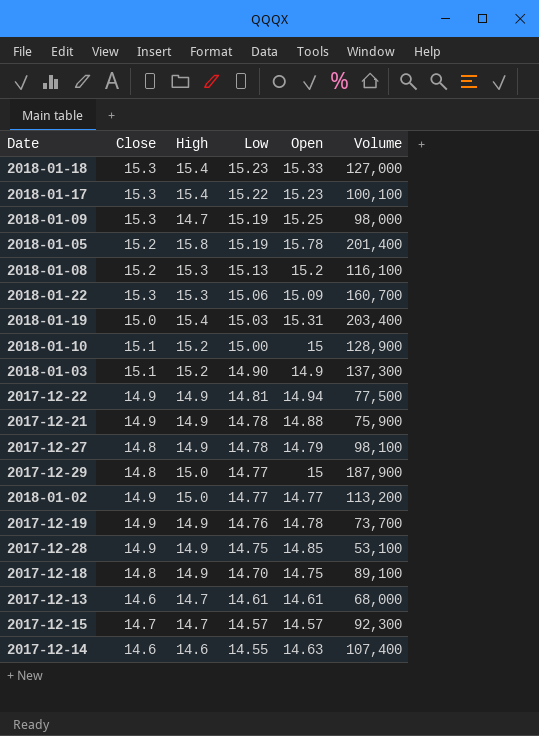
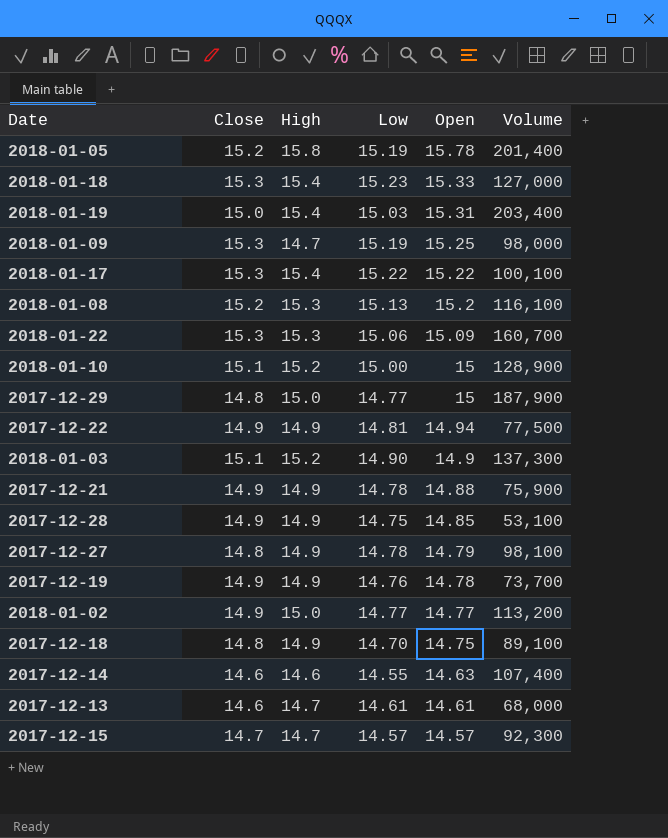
row order: Low descending -> Open descending
2018-01-17 | Open: 15.23 -> 15.22

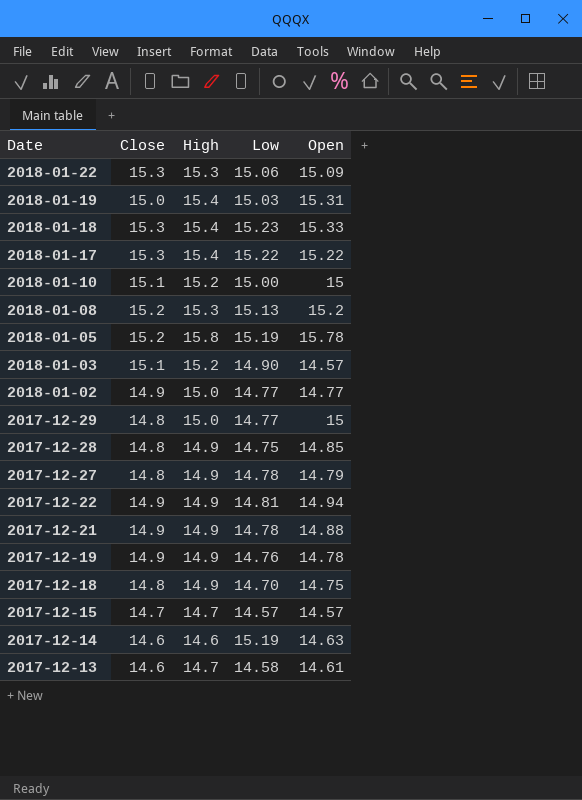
row order: Open descending -> Date descending
column Volume | position: 6 -> none
row 2018-01-09: 15.3 | 14.7 | 15.19 | 15.25 | 98,000 -> none
2018-01-03 | Open: 14.9 -> 14.57
2017-12-28 | Close: 14.9 -> 14.8
2017-12-14 | Low: 14.55 -> 15.19
2017-12-13 | Low: 14.61 -> 14.58

